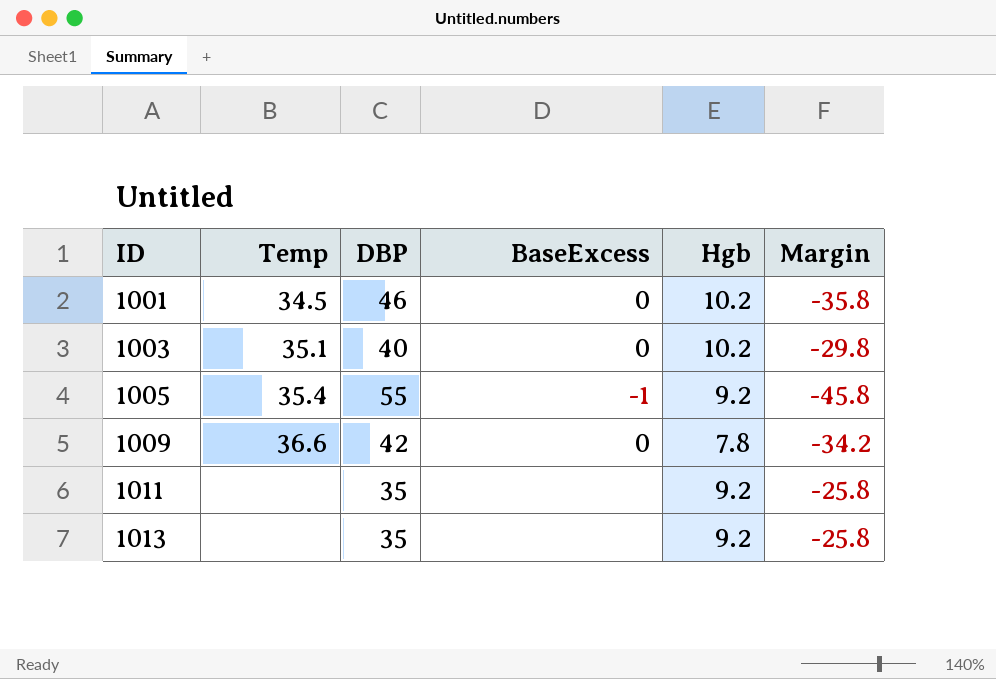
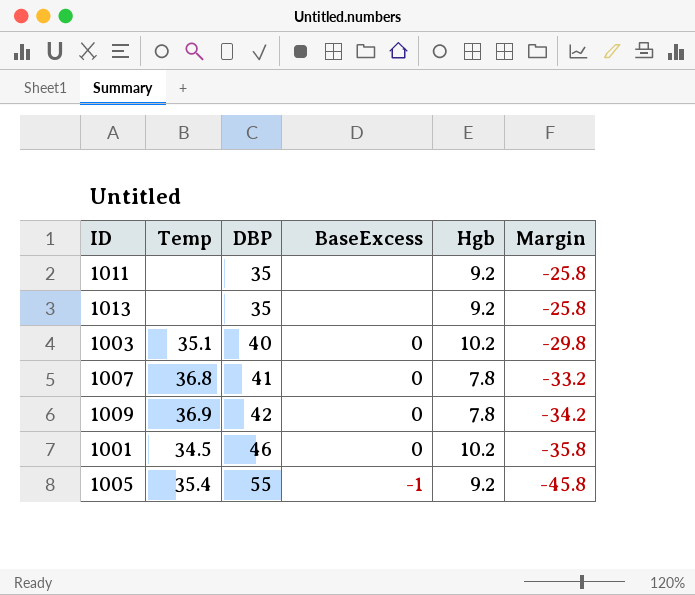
row order: ID ascending -> DBP ascending
row 1007: none -> 36.8 | 41 | 0 | 7.8 | -33.2
1009 | Temp: 36.6 -> 36.9

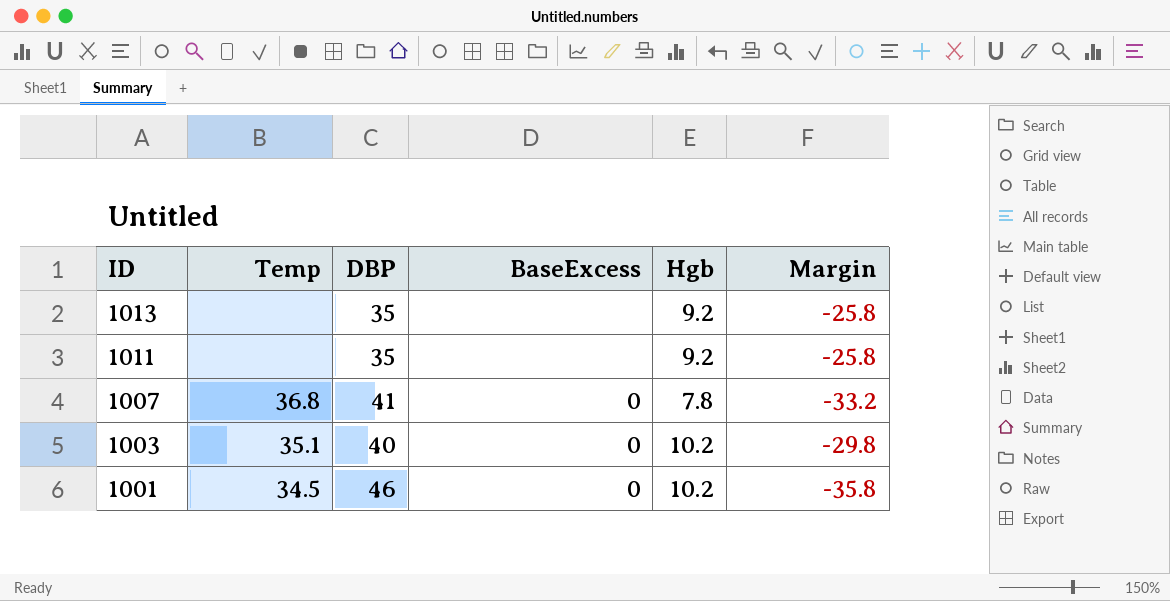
row order: DBP ascending -> ID descending
row 1009: 36.9 | 42 | 0 | 7.8 | -34.2 -> none
row 1005: 35.4 | 55 | -1 | 9.2 | -45.8 -> none

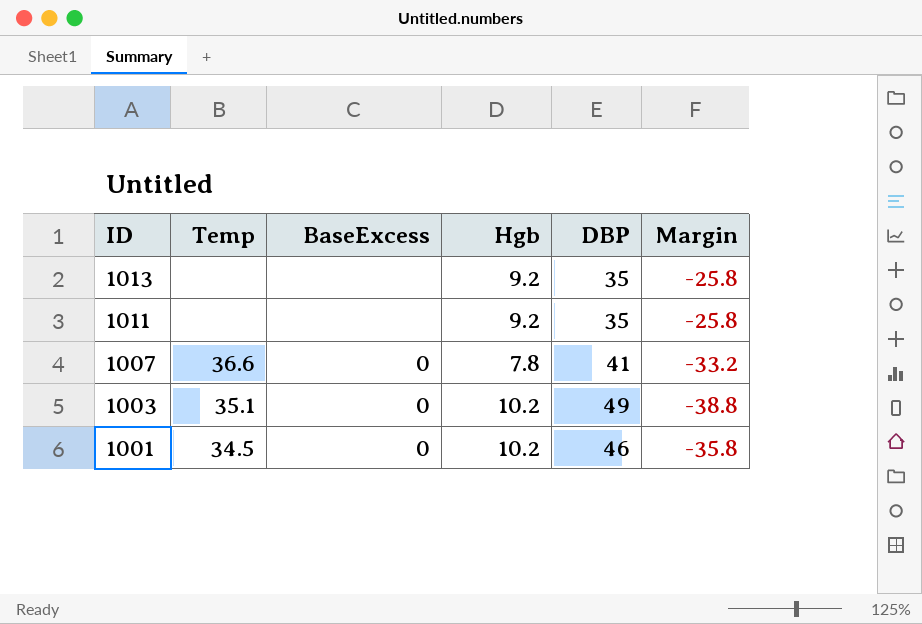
column DBP | position: 3 -> 5
1007 | Temp: 36.8 -> 36.6
1003 | DBP: 40 -> 49
1003 | Margin: -29.8 -> -38.8

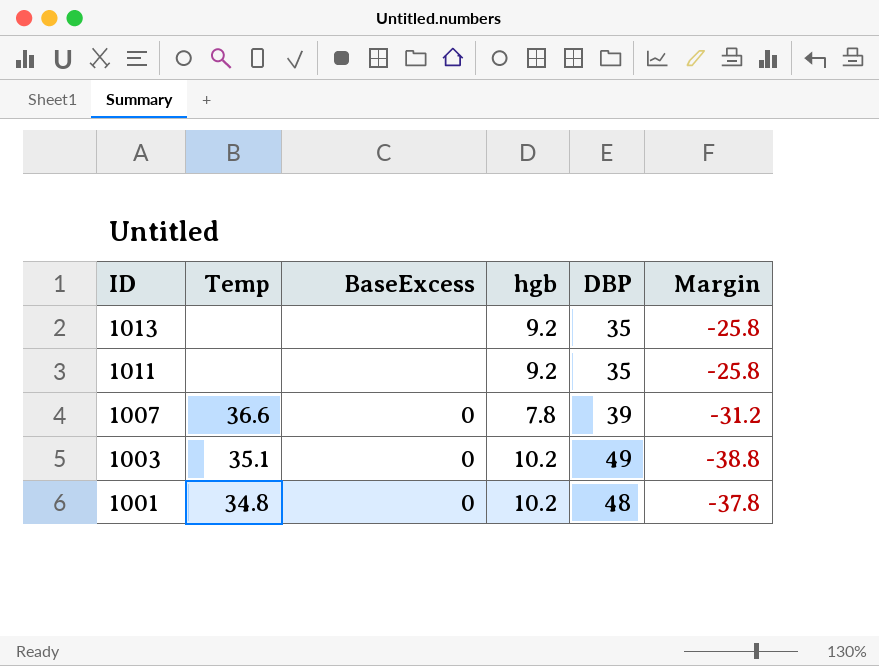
column name: Hgb -> hgb
1007 | DBP: 41 -> 39
1007 | Margin: -33.2 -> -31.2
1001 | Temp: 34.5 -> 34.8
1001 | DBP: 46 -> 48
1001 | Margin: -35.8 -> -37.8

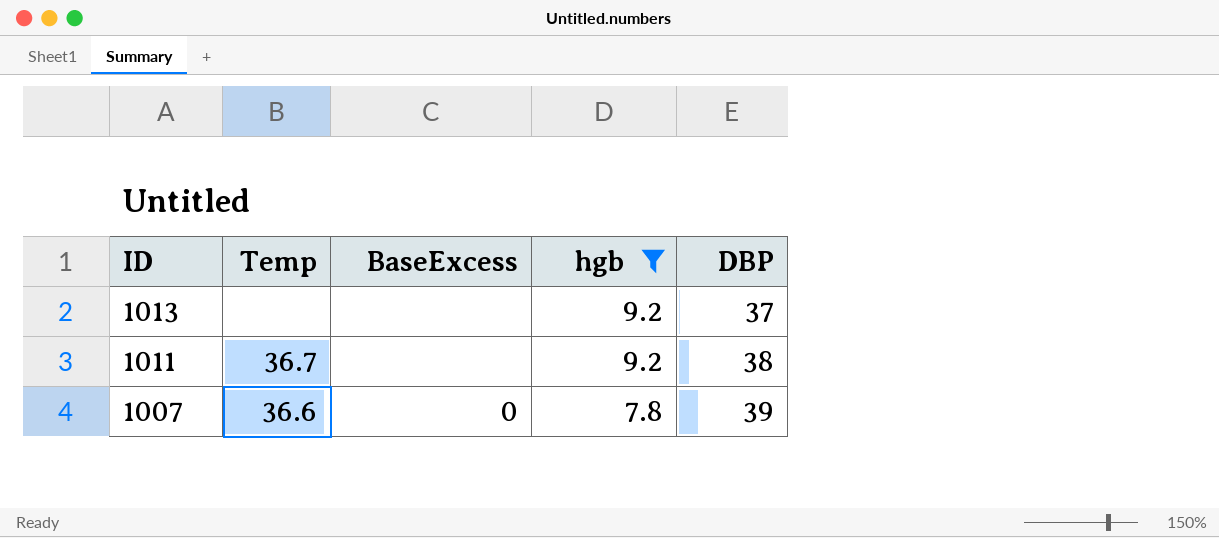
filter: none -> hgb != 10.2
column Margin | formula: [hgb] - [DBP] -> none
1013 | DBP: 35 -> 37
1011 | Temp: none -> 36.7
1011 | DBP: 35 -> 38

